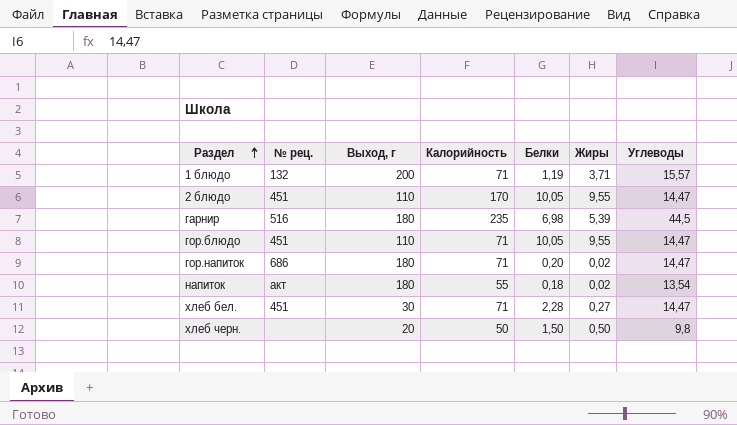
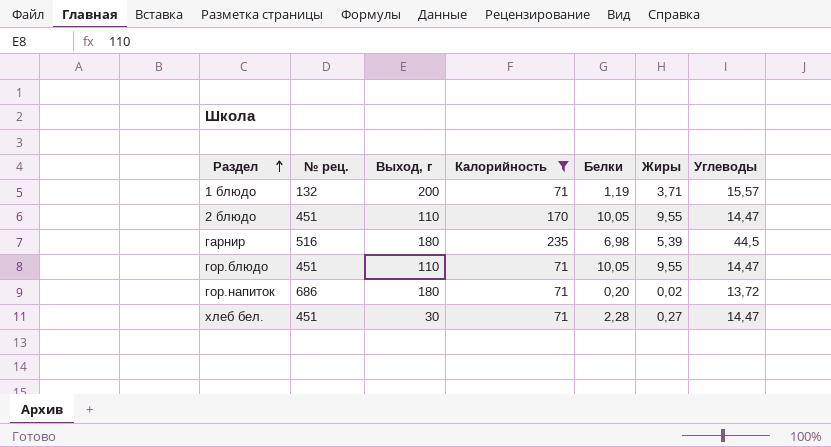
filter: none -> Калорийность >= 71
гор.напиток | Углеводы: 14,47 -> 13,72

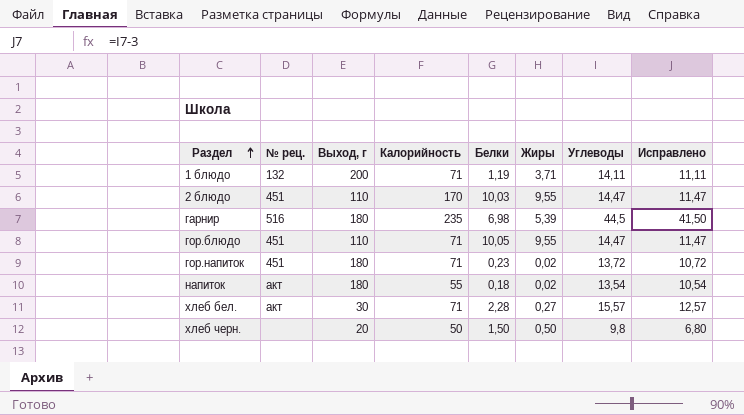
filter: Калорийность >= 71 -> none
column Исправлено | formula: none -> [Углеводы] - 3
1 блюдо | Углеводы: 15,57 -> 14,11
2 блюдо | Белки: 10,05 -> 10,03
гор.напиток | № рец.: 686 -> 451
гор.напиток | Белки: 0,20 -> 0,23
хлеб бел. | № рец.: 451 -> акт
хлеб бел. | Углеводы: 14,47 -> 15,57

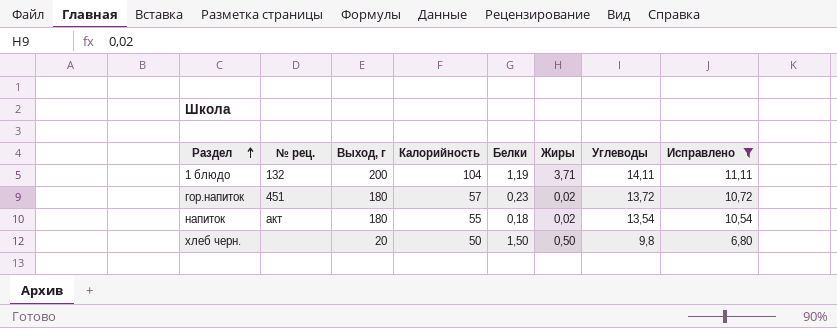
filter: none -> Исправлено <= 11,11
1 блюдо | Калорийность: 71 -> 104
гор.напиток | Калорийность: 71 -> 57

